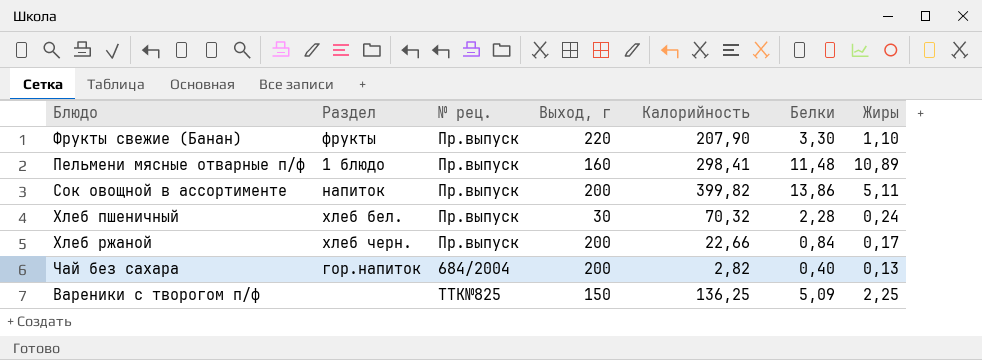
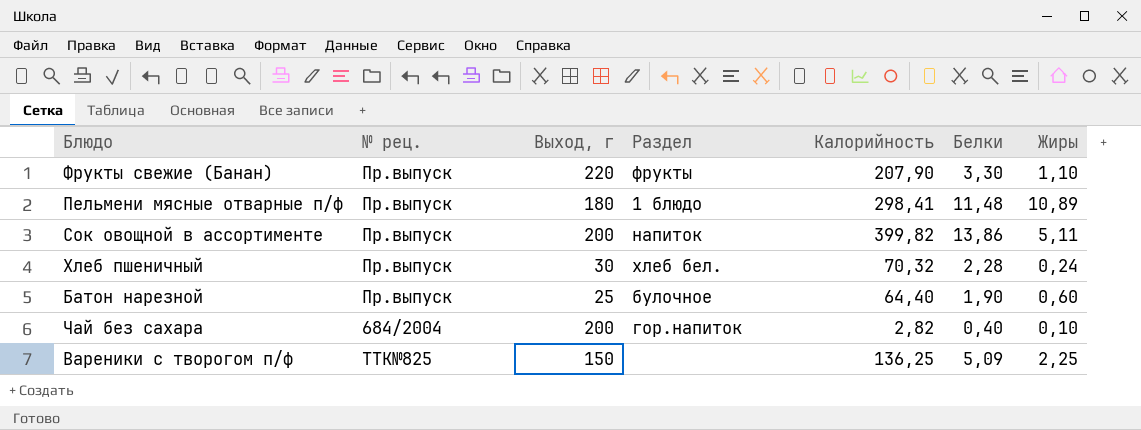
column Раздел | position: 2 -> 4
row Хлеб ржаной: хлеб черн. | Пр.выпуск | 200 | 22,66 | 0,84 | 0,17 -> none
Пельмени мясные отварные п/ф | Выход, г: 160 -> 180
row Батон нарезной: none -> Пр.выпуск | 25 | булочное | 64,40 | 1,90 | 0,60
Чай без сахара | Жиры: 0,13 -> 0,10

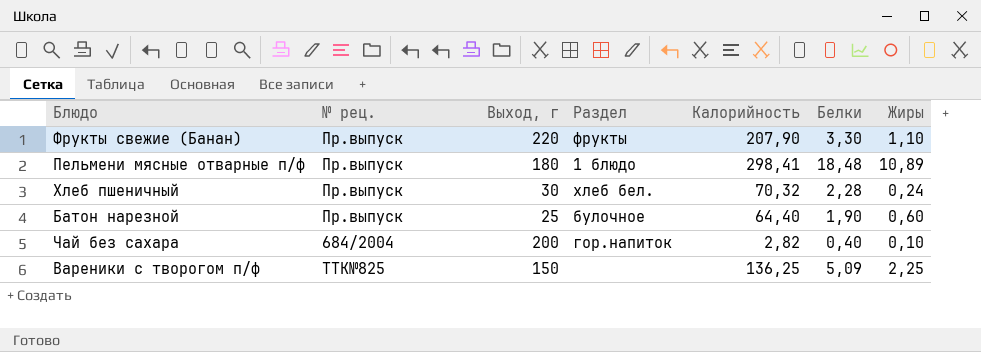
row Сок овощной в ассортименте: Пр.выпуск | 200 | напиток | 399,82 | 13,86 | 5,11 -> none
Пельмени мясные отварные п/ф | Белки: 11,48 -> 18,48

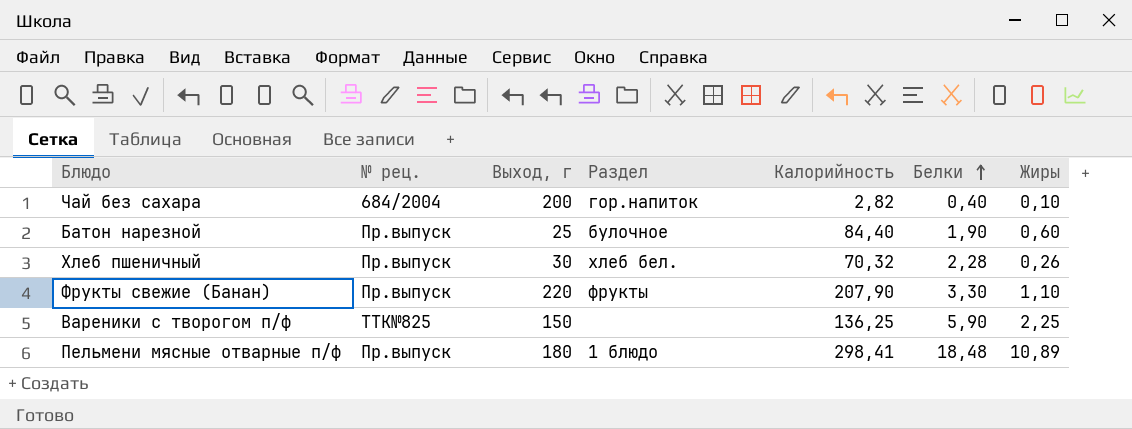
row order: none -> Белки ascending
Батон нарезной | Калорийность: 64,40 -> 84,40
Хлеб пшеничный | Жиры: 0,24 -> 0,26
Вареники с творогом п/ф | Белки: 5,09 -> 5,90

